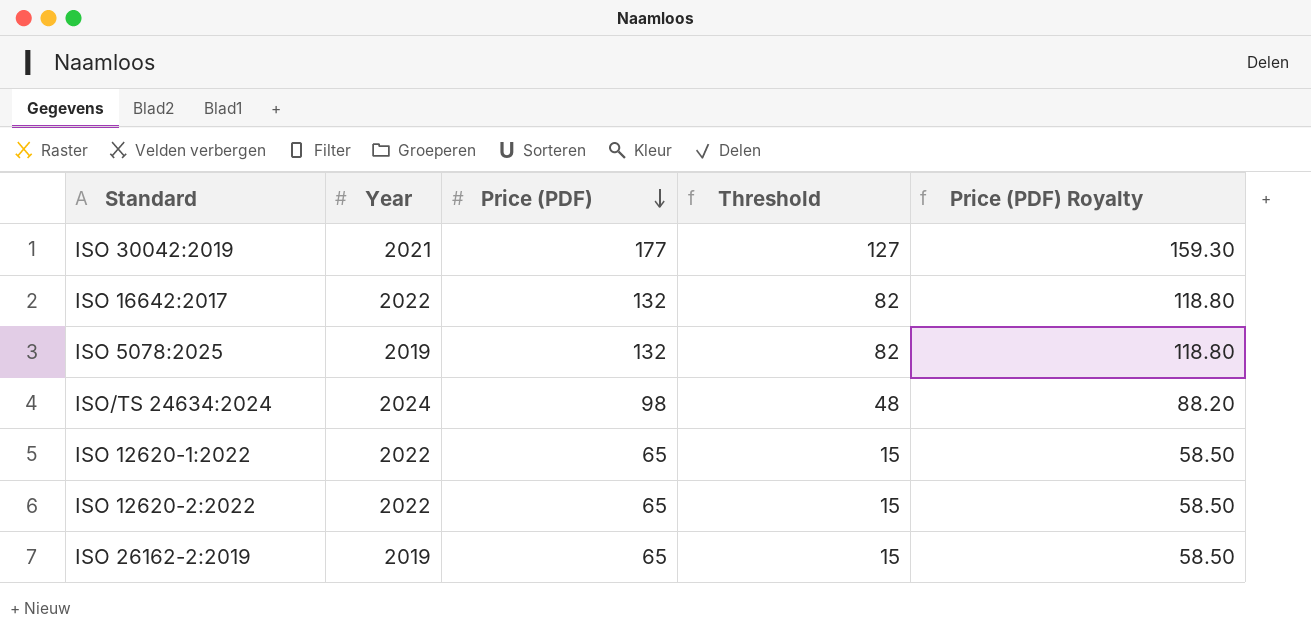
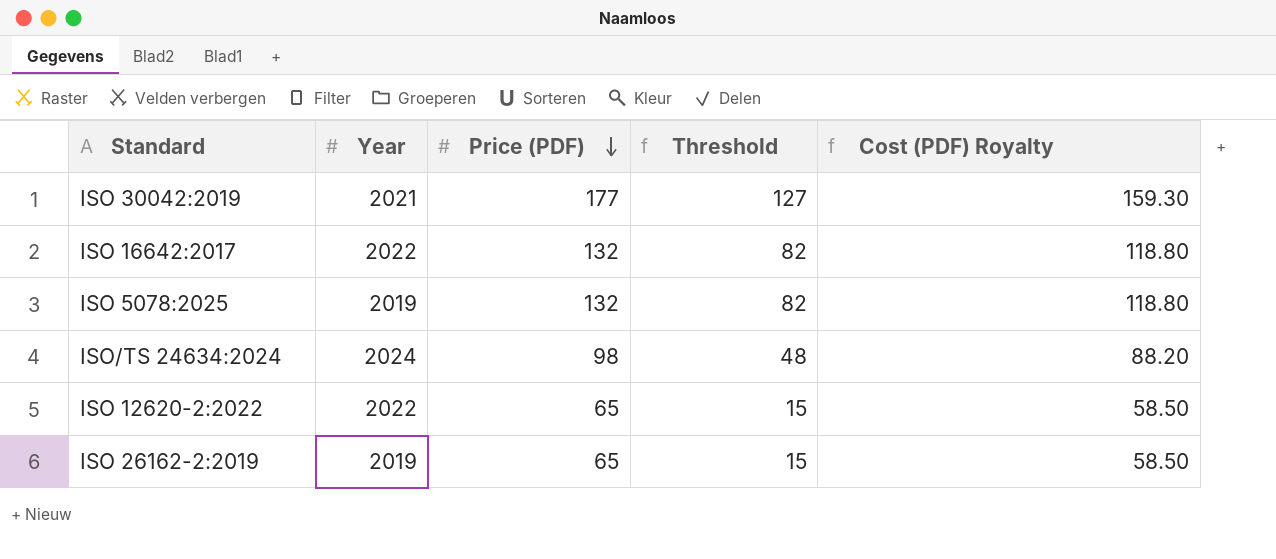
column name: Price (PDF) Royalty -> Cost (PDF) Royalty
row ISO 12620-1:2022: 2022 | 65 | 15 | 58.50 -> none

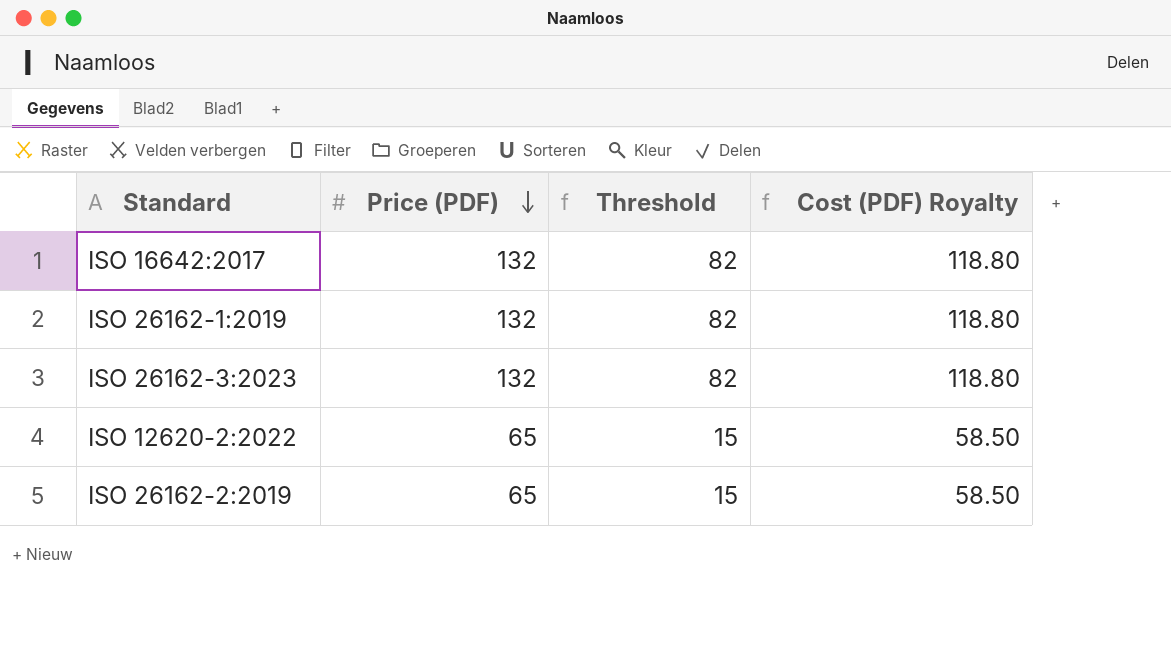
column Year | position: 2 -> none
row ISO 30042:2019: 2021 | 177 | 127 | 159.30 -> none
row ISO 5078:2025: 2019 | 132 | 82 | 118.80 -> none
row ISO/TS 24634:2024: 2024 | 98 | 48 | 88.20 -> none
row ISO 26162-1:2019: none -> 132 | 82 | 118.80
row ISO 26162-3:2023: none -> 132 | 82 | 118.80

